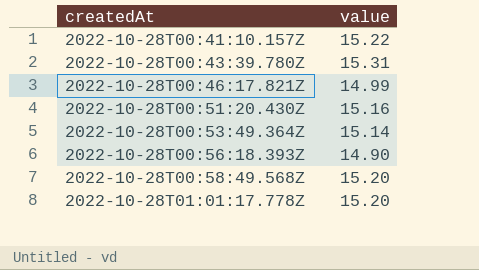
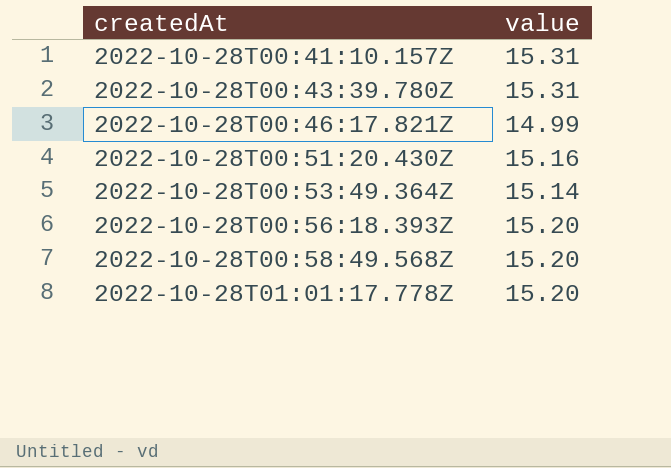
2022-10-28T00:41:10.157Z | value: 15.22 -> 15.31
2022-10-28T00:56:18.393Z | value: 14.90 -> 15.20

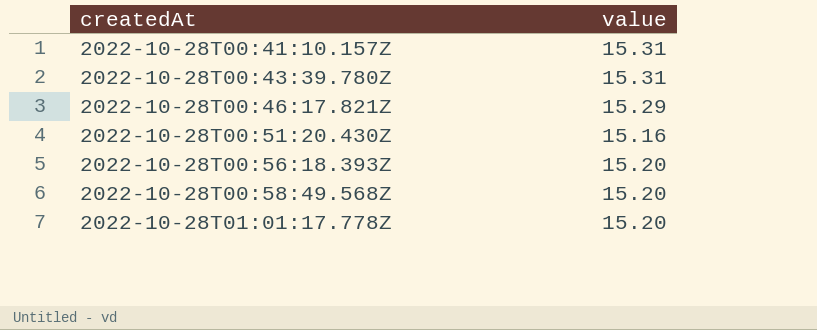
row 2022-10-28T00:53:49.364Z: 15.14 -> none
2022-10-28T00:46:17.821Z | value: 14.99 -> 15.29

